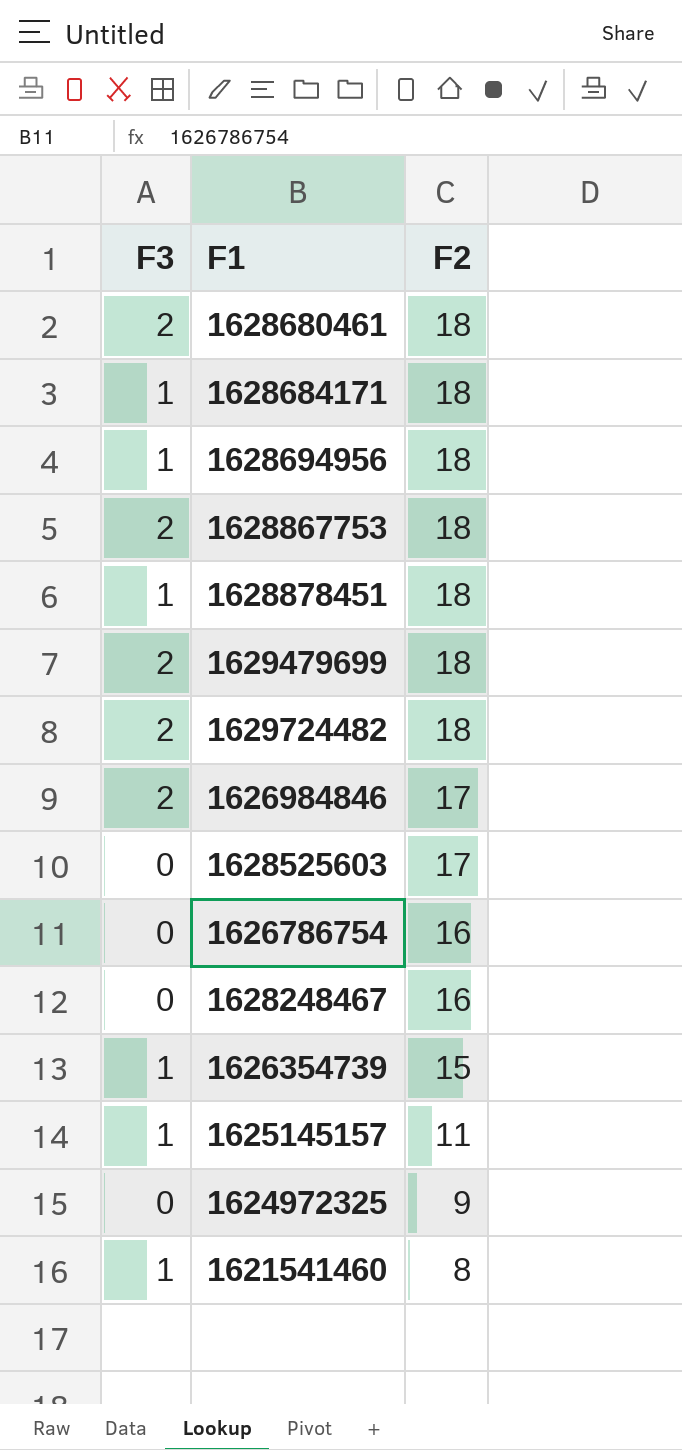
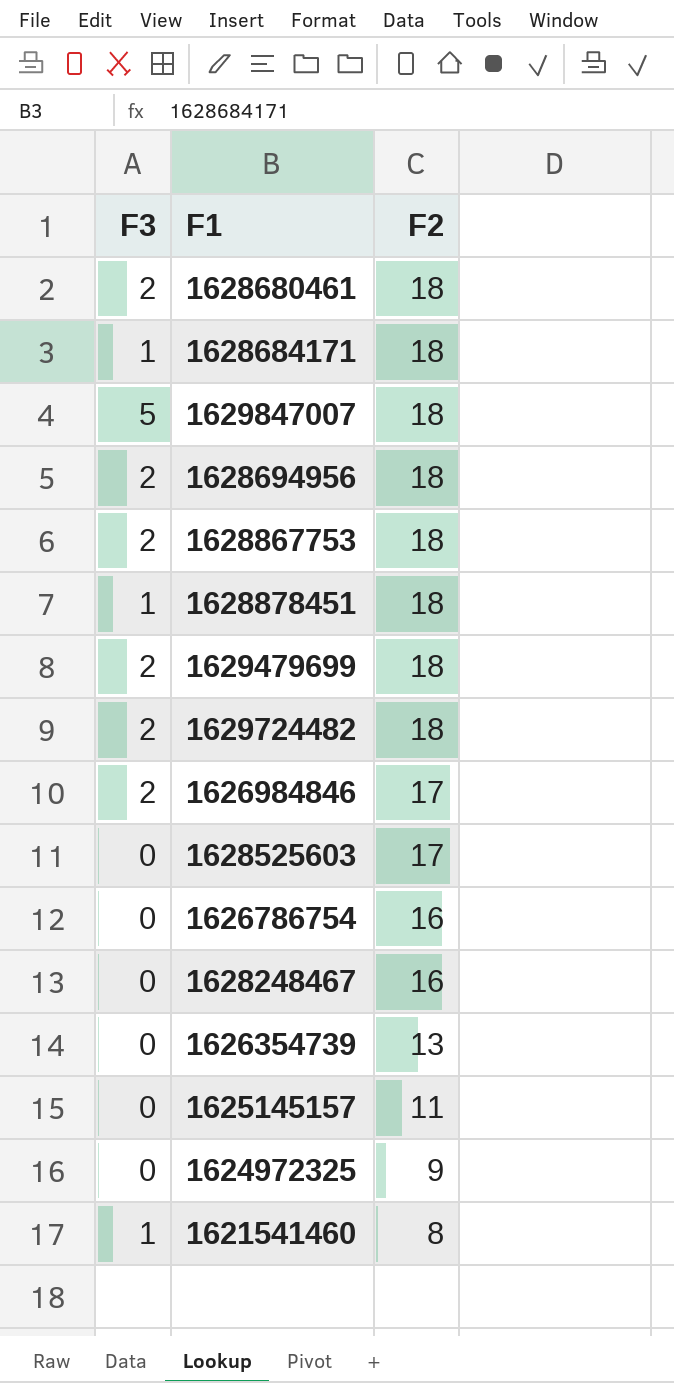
row 1629847007: none -> 5 | 18
1628694956 | F3: 1 -> 2
1626354739 | F3: 1 -> 0
1626354739 | F2: 15 -> 13
1625145157 | F3: 1 -> 0

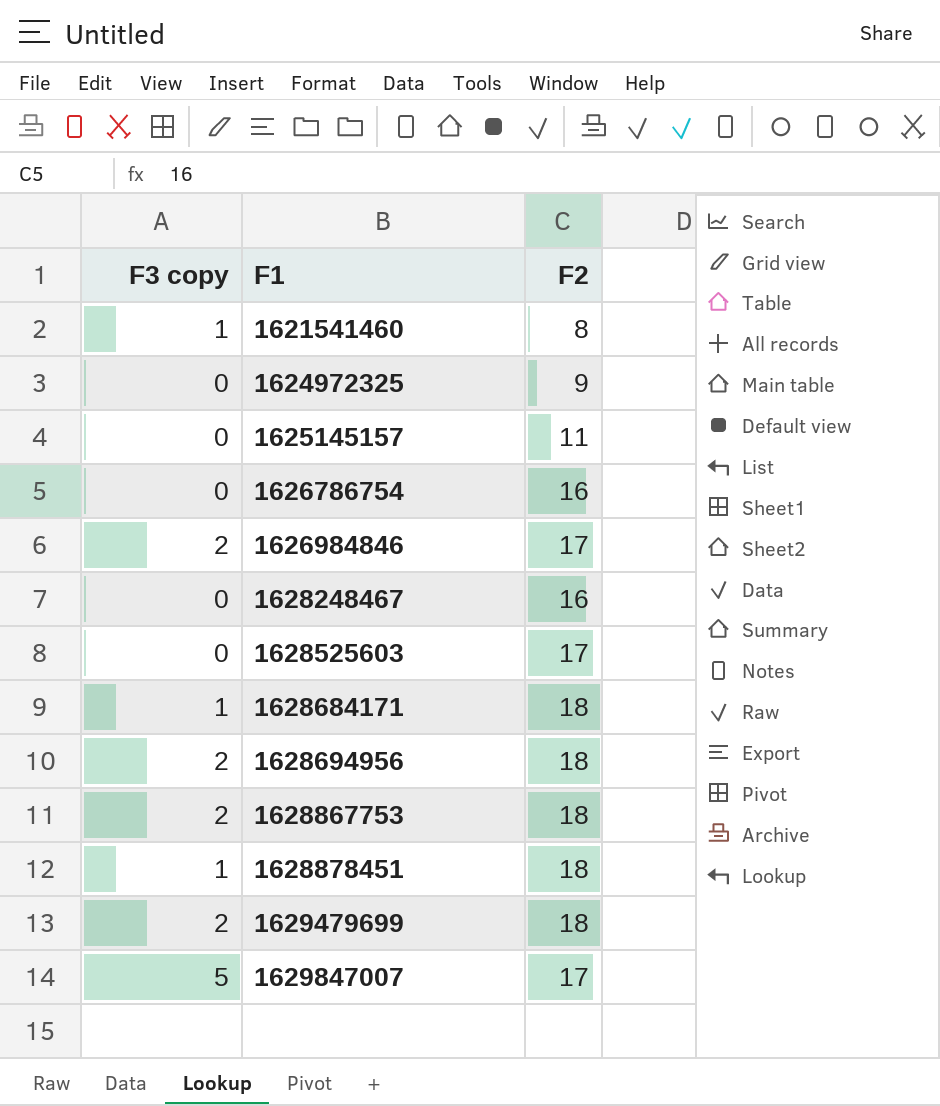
row order: F2 descending -> F1 ascending
column name: F3 -> F3 copy
row 1628680461: 2 | 18 -> none
row 1629724482: 2 | 18 -> none
row 1626354739: 0 | 13 -> none
1629847007 | F2: 18 -> 17

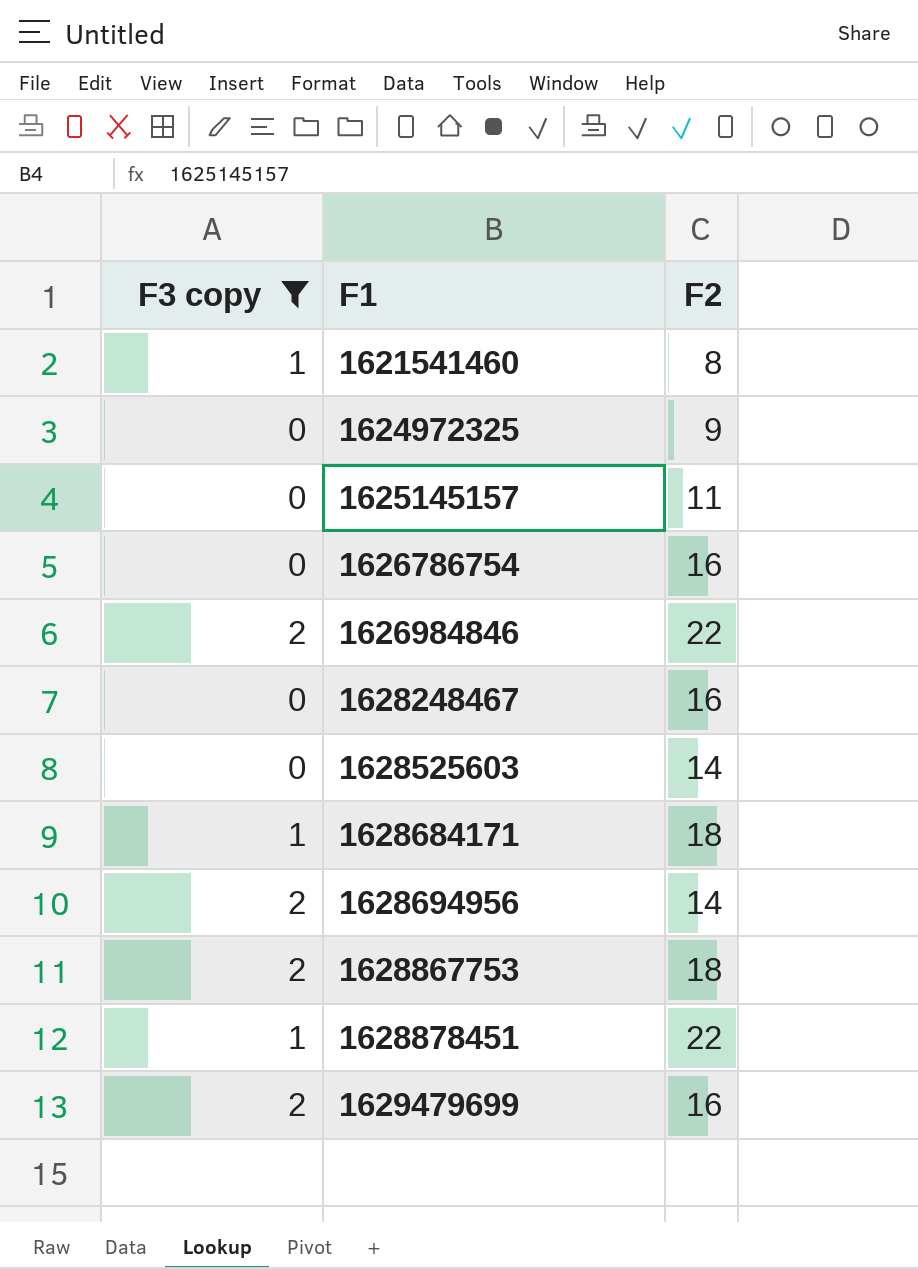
filter: none -> F3 copy != 5
1626984846 | F2: 17 -> 22
1628525603 | F2: 17 -> 14
1628694956 | F2: 18 -> 14
1628878451 | F2: 18 -> 22
1629479699 | F2: 18 -> 16

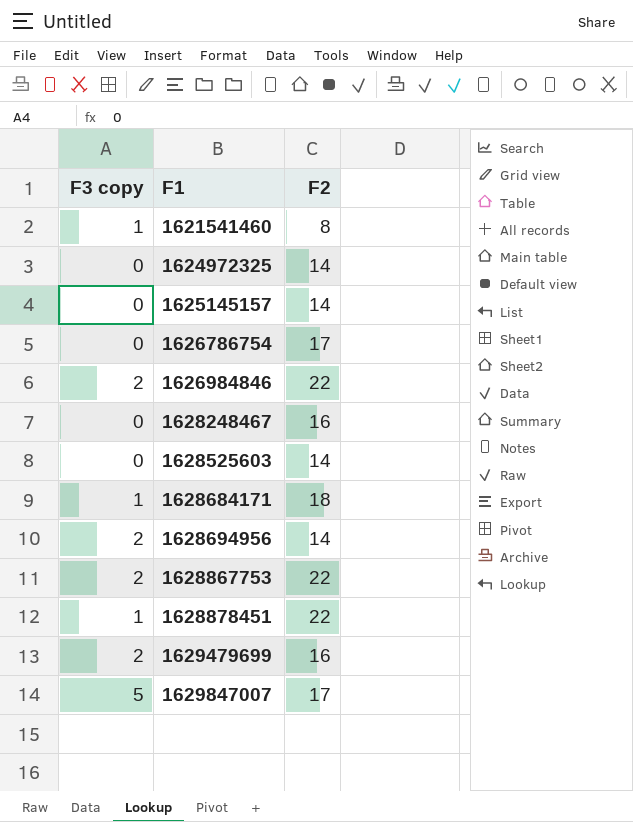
filter: F3 copy != 5 -> none
1624972325 | F2: 9 -> 14
1625145157 | F2: 11 -> 14
1626786754 | F2: 16 -> 17
1628867753 | F2: 18 -> 22

